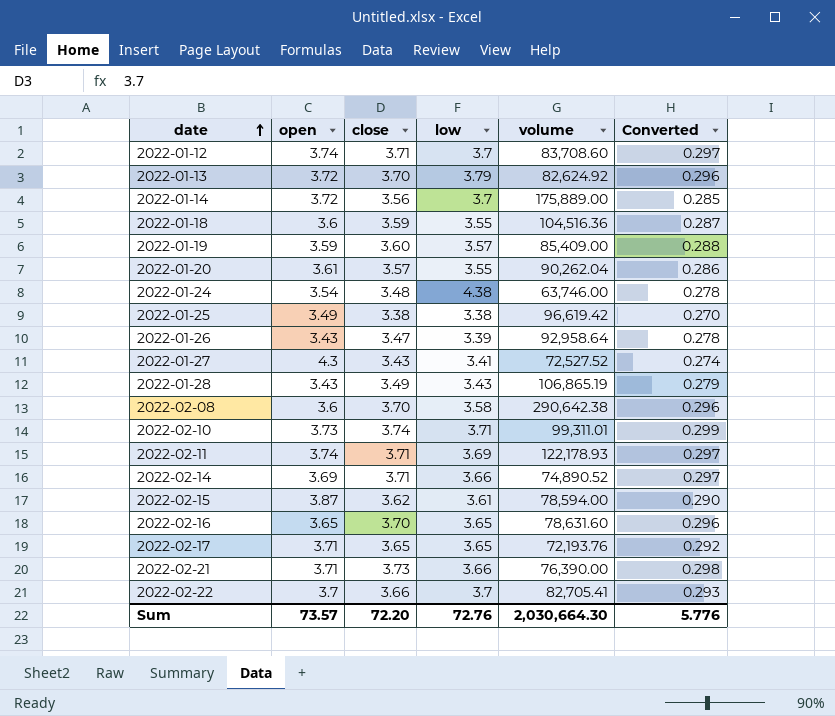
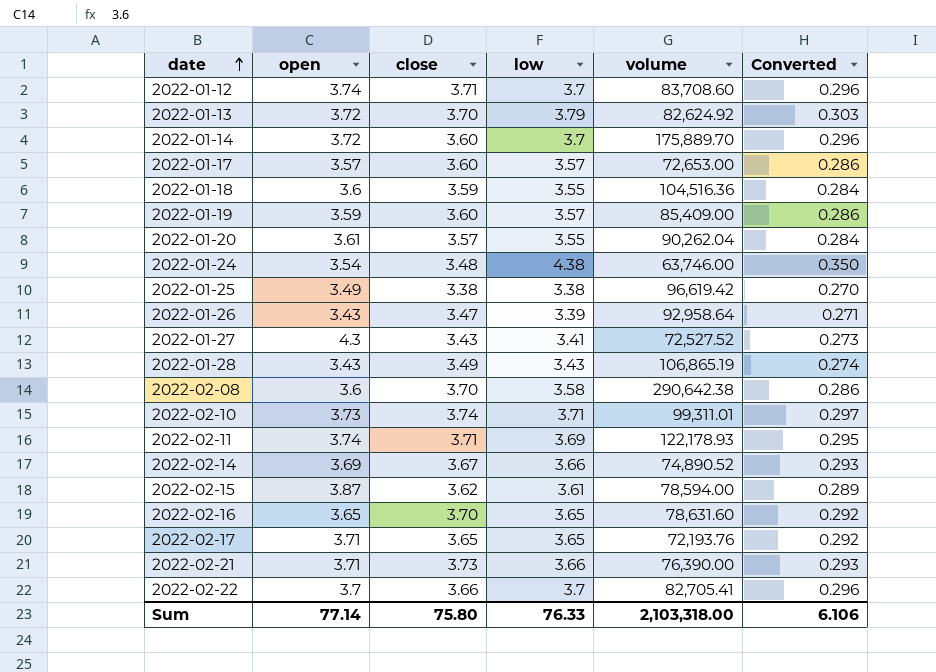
column Converted | formula: [close] * 0.08 -> [low] * 0.08
2022-01-14 | close: 3.56 -> 3.60
2022-01-14 | volume: 175,889.00 -> 175,889.70
row 2022-01-17: none -> 3.57 | 3.60 | 3.57 | 72,653.00 | 0.286
2022-02-14 | close: 3.71 -> 3.67
Sum | open: 73.57 -> 77.14
Sum | close: 72.20 -> 75.80
Sum | low: 72.76 -> 76.33
Sum | volume: 2,030,664.30 -> 2,103,318.00
Sum | Converted: 5.776 -> 6.106

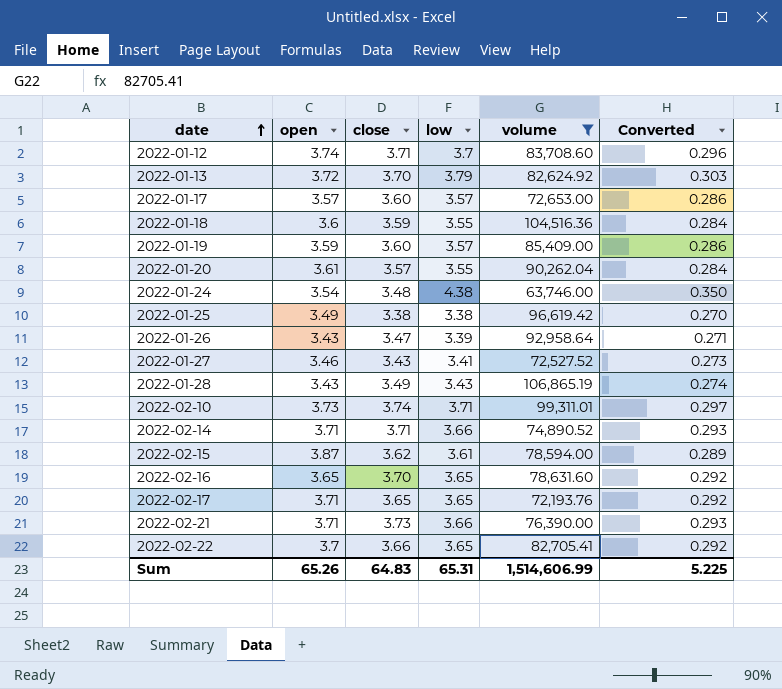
filter: none -> volume <= 106,865.19
2022-01-27 | open: 4.3 -> 3.46
2022-02-14 | open: 3.69 -> 3.71
2022-02-14 | close: 3.67 -> 3.71
2022-02-22 | low: 3.7 -> 3.65
2022-02-22 | Converted: 0.296 -> 0.292
Sum | open: 77.14 -> 65.26
Sum | close: 75.80 -> 64.83
Sum | low: 76.33 -> 65.31
Sum | volume: 2,103,318.00 -> 1,514,606.99
Sum | Converted: 6.106 -> 5.225

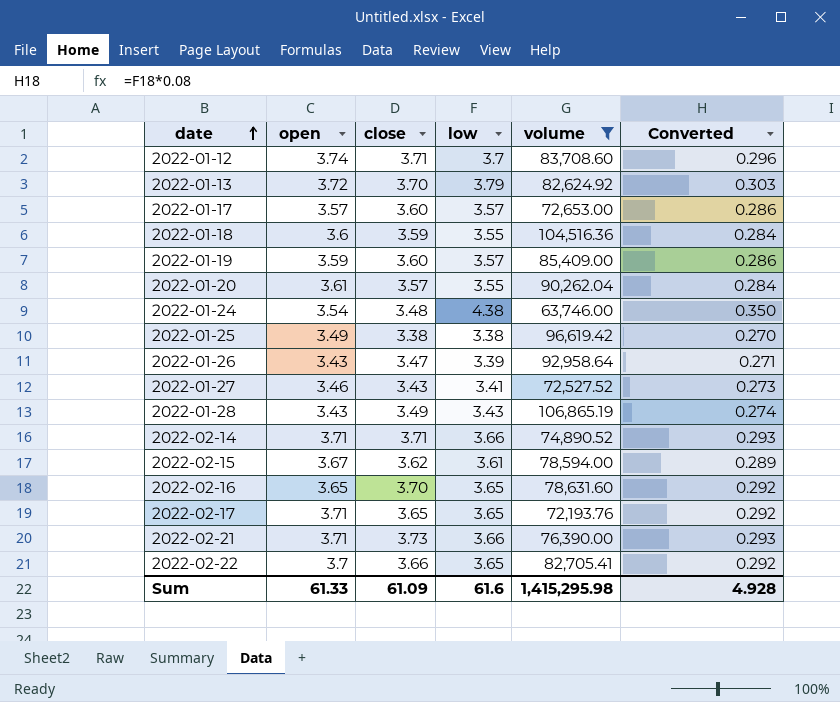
row 2022-02-10: 3.73 | 3.74 | 3.71 | 99,311.01 | 0.297 -> none
2022-02-15 | open: 3.87 -> 3.67
Sum | open: 65.26 -> 61.33
Sum | close: 64.83 -> 61.09
Sum | low: 65.31 -> 61.6
Sum | volume: 1,514,606.99 -> 1,415,295.98
Sum | Converted: 5.225 -> 4.928

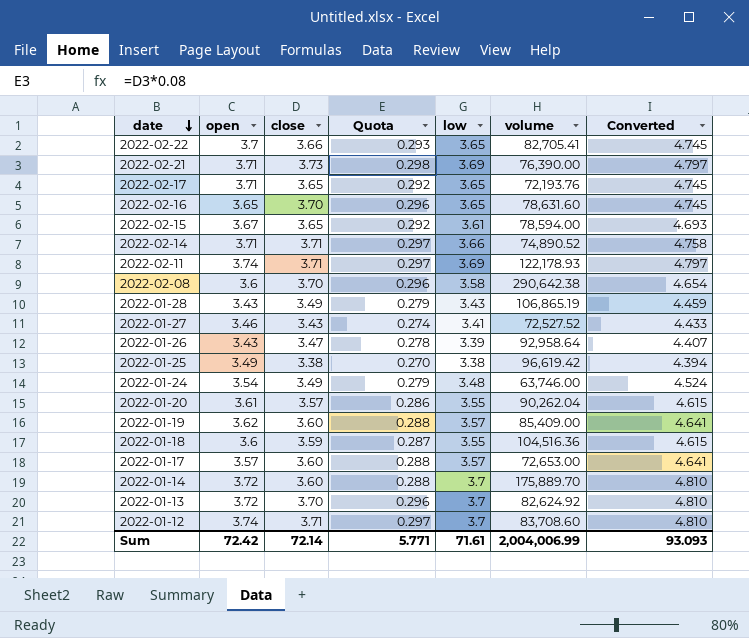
filter: volume <= 106,865.19 -> none
row order: date ascending -> date descending
column Quota | formula: none -> [close] * 0.08
column Converted | formula: [low] * 0.08 -> [low] * 1.3
2022-02-21 | low: 3.66 -> 3.69
2022-02-15 | close: 3.62 -> 3.65
2022-01-24 | close: 3.48 -> 3.49
2022-01-24 | low: 4.38 -> 3.48
2022-01-19 | open: 3.59 -> 3.62
2022-01-13 | low: 3.79 -> 3.7
Sum | open: 61.33 -> 72.42
Sum | close: 61.09 -> 72.14
Sum | low: 61.6 -> 71.61
Sum | volume: 1,415,295.98 -> 2,004,006.99
Sum | Converted: 4.928 -> 93.093

